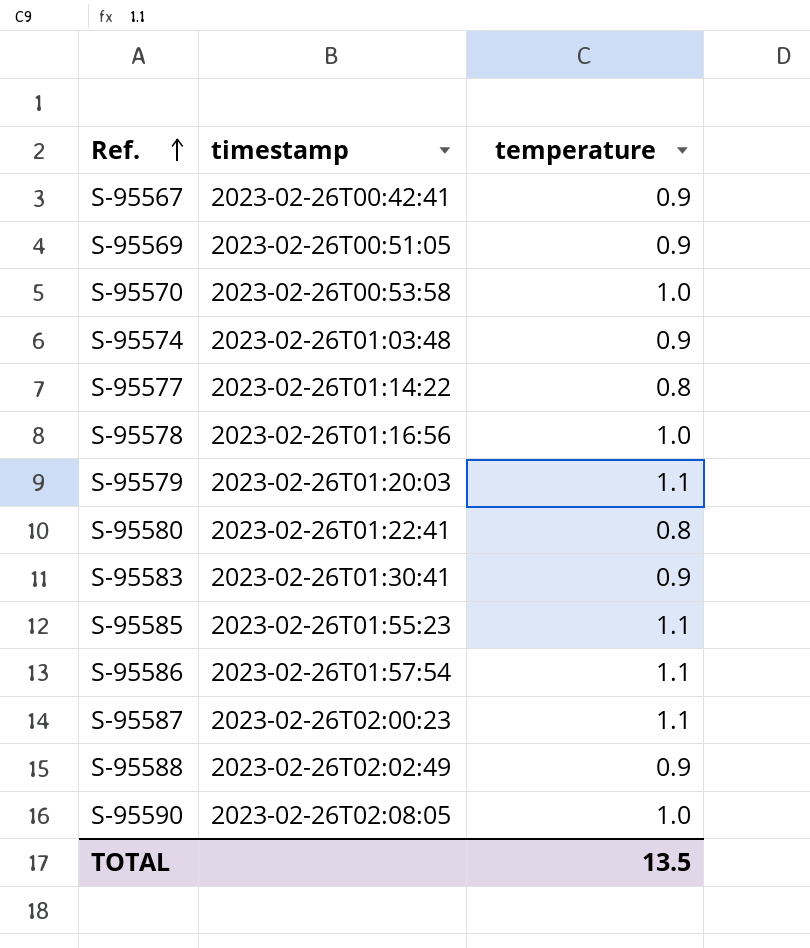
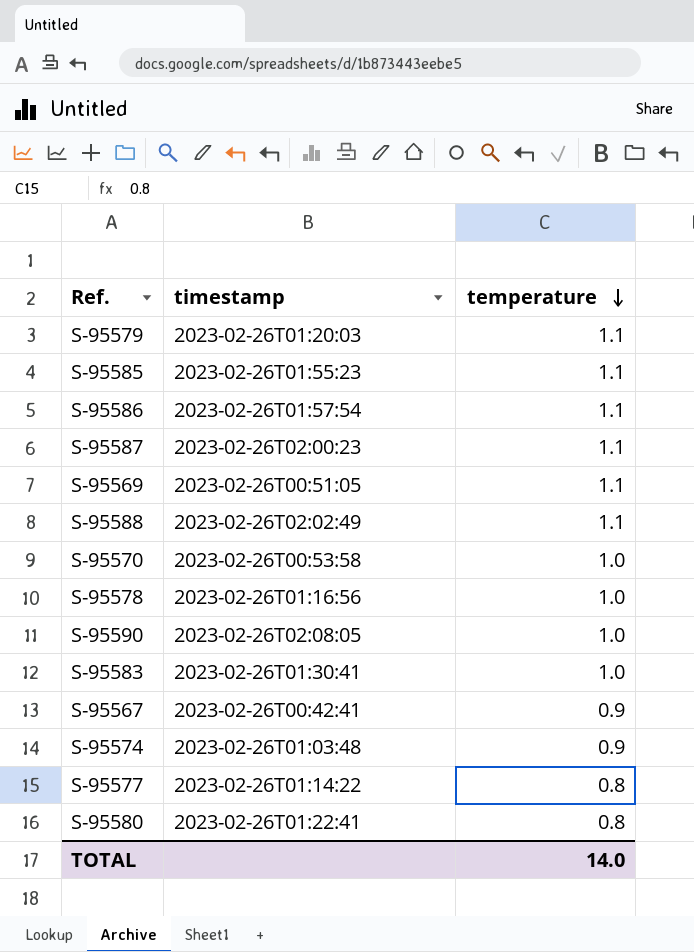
row order: Ref. ascending -> temperature descending
S-95569 | temperature: 0.9 -> 1.1
S-95588 | temperature: 0.9 -> 1.1
S-95583 | temperature: 0.9 -> 1.0
TOTAL | temperature: 13.5 -> 14.0

